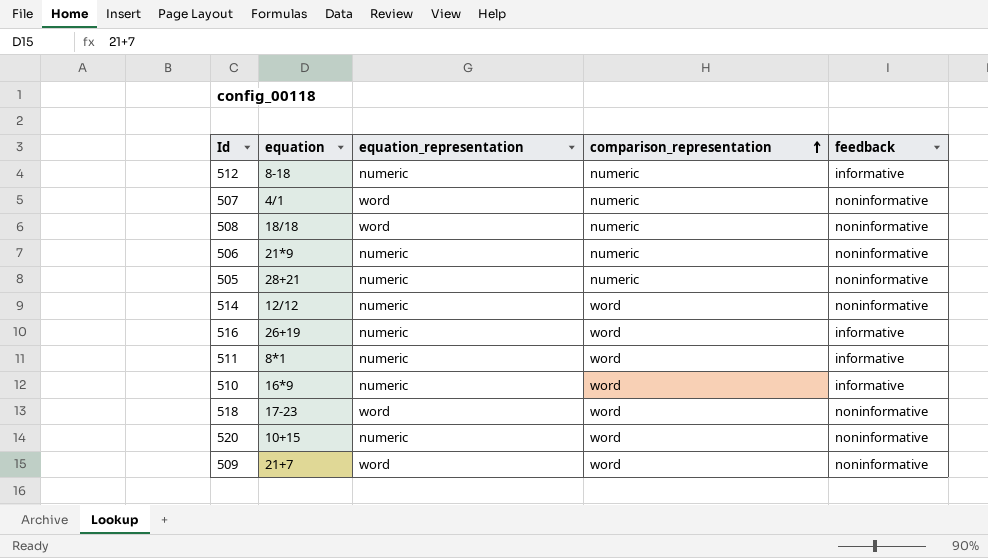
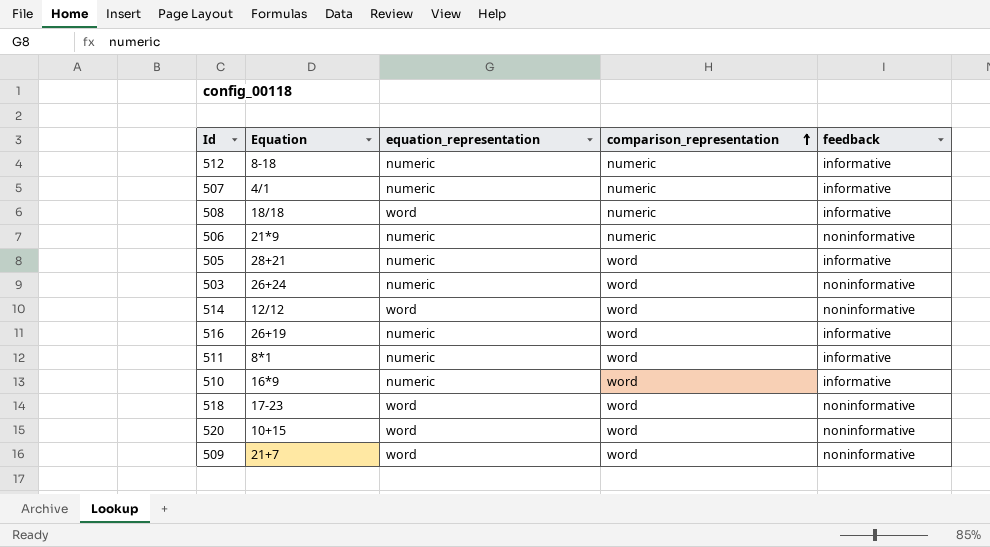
column name: equation -> Equation
507 | equation_representation: word -> numeric
507 | feedback: noninformative -> informative
508 | feedback: noninformative -> informative
505 | comparison_representation: numeric -> word
505 | feedback: noninformative -> informative
row 503: none -> 26+24 | numeric | word | noninformative
514 | equation_representation: numeric -> word
520 | equation_representation: numeric -> word

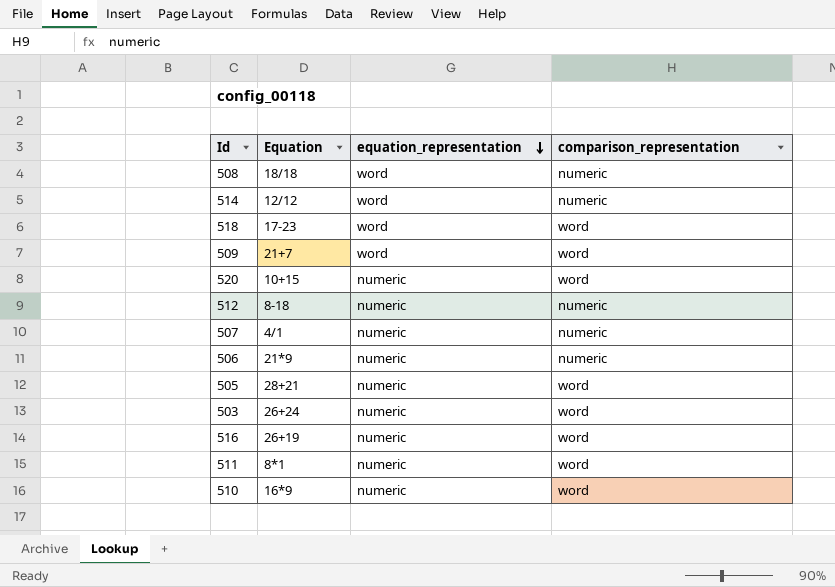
row order: comparison_representation ascending -> equation_representation descending
column feedback | position: 5 -> none
514 | comparison_representation: word -> numeric
520 | equation_representation: word -> numeric

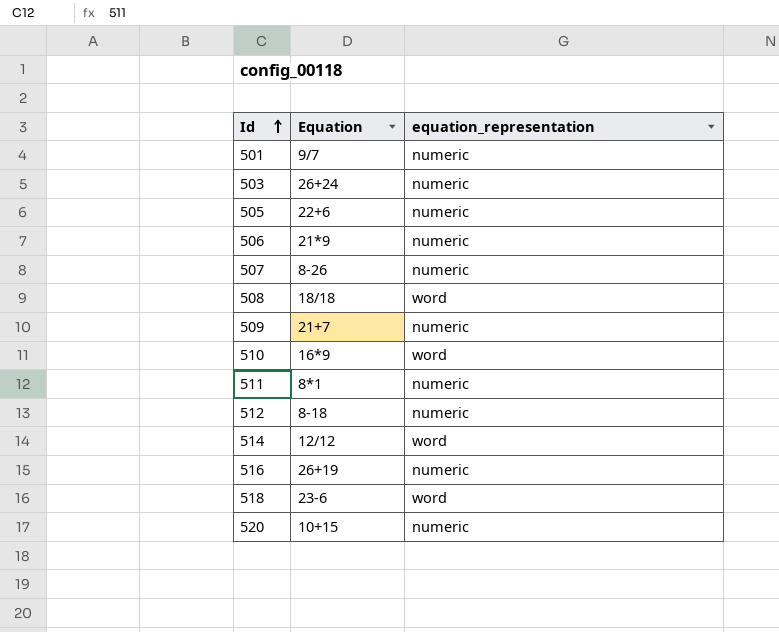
row order: equation_representation descending -> Id ascending
column comparison_representation | position: 4 -> none
row 501: none -> 9/7 | numeric
505 | Equation: 28+21 -> 22+6
507 | Equation: 4/1 -> 8-26
509 | equation_representation: word -> numeric
510 | equation_representation: numeric -> word
518 | Equation: 17-23 -> 23-6

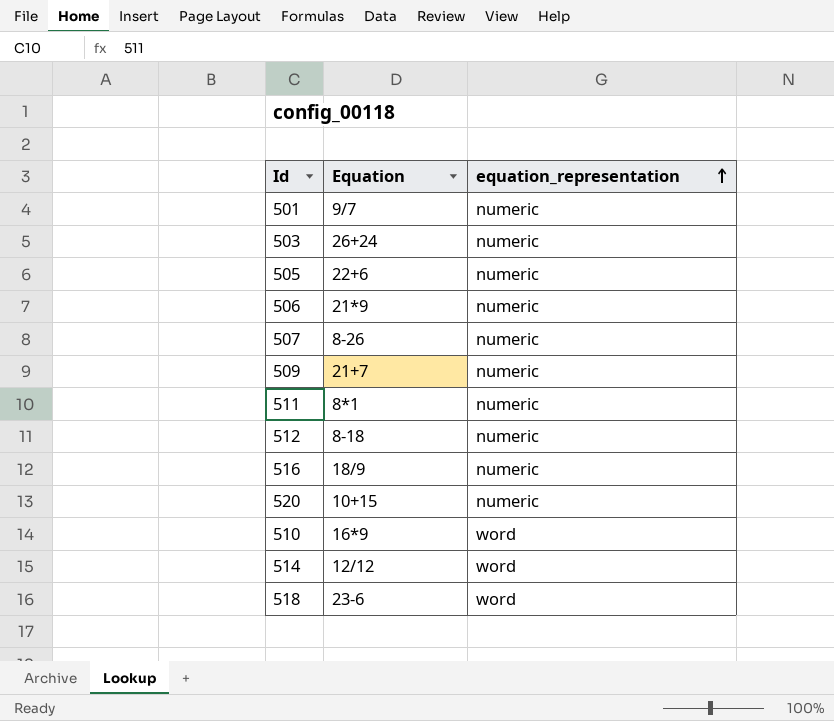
row order: Id ascending -> equation_representation ascending
row 508: 18/18 | word -> none
516 | Equation: 26+19 -> 18/9

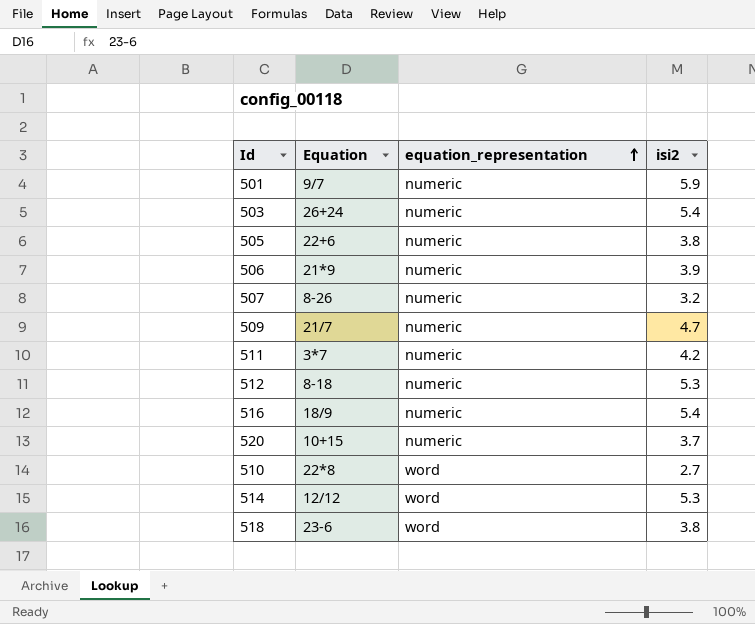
column isi2 | position: none -> 4
509 | Equation: 21+7 -> 21/7
511 | Equation: 8*1 -> 3*7
510 | Equation: 16*9 -> 22*8

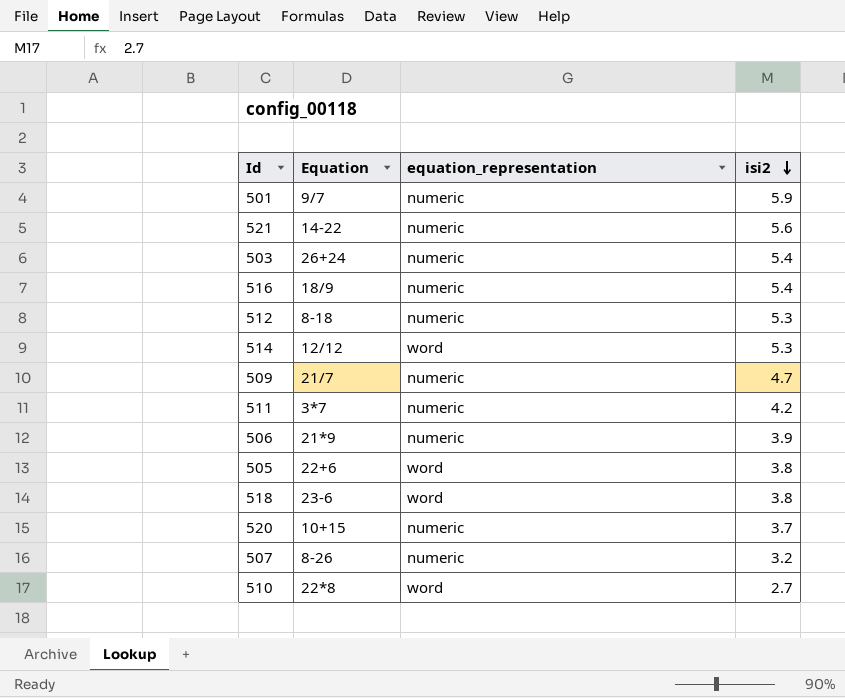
row order: equation_representation ascending -> isi2 descending
row 521: none -> 14-22 | numeric | 5.6
505 | equation_representation: numeric -> word

